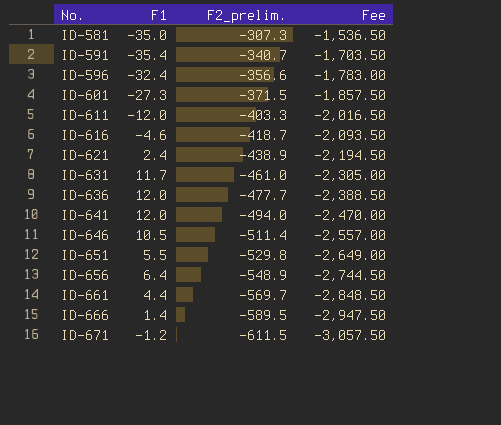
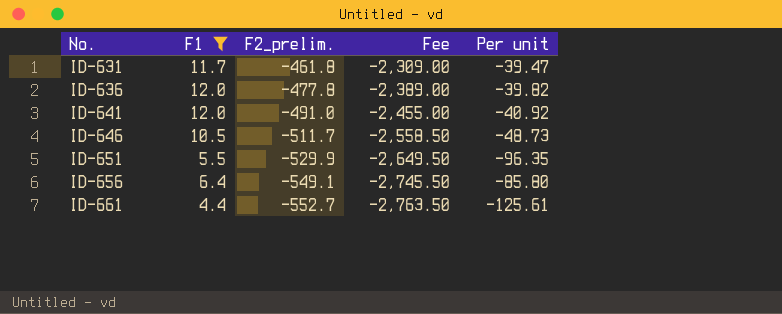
filter: none -> F1 >= 4.4
column Per unit | formula: none -> [F2_prelim.] / [F1]
ID-631 | F2_prelim.: -461.0 -> -461.8
ID-631 | Fee: -2,305.00 -> -2,309.00
ID-636 | F2_prelim.: -477.7 -> -477.8
ID-636 | Fee: -2,388.50 -> -2,389.00
ID-641 | F2_prelim.: -494.0 -> -491.0
ID-641 | Fee: -2,470.00 -> -2,455.00
ID-646 | F2_prelim.: -511.4 -> -511.7
ID-646 | Fee: -2,557.00 -> -2,558.50
ID-651 | F2_prelim.: -529.8 -> -529.9
ID-651 | Fee: -2,649.00 -> -2,649.50
ID-656 | F2_prelim.: -548.9 -> -549.1
ID-656 | Fee: -2,744.50 -> -2,745.50
ID-661 | F2_prelim.: -569.7 -> -552.7
ID-661 | Fee: -2,848.50 -> -2,763.50

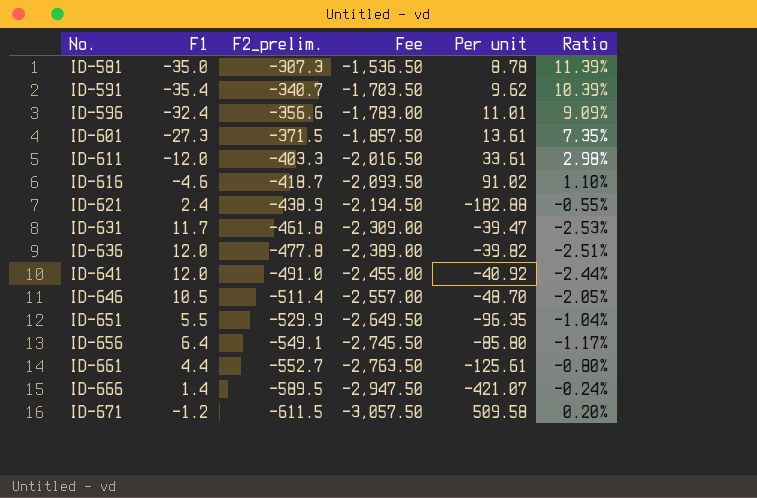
filter: F1 >= 4.4 -> none
column Ratio | formula: none -> [F1] / [F2_prelim.]
ID-646 | F2_prelim.: -511.7 -> -511.4
ID-646 | Fee: -2,558.50 -> -2,557.00
ID-646 | Per unit: -48.73 -> -48.70

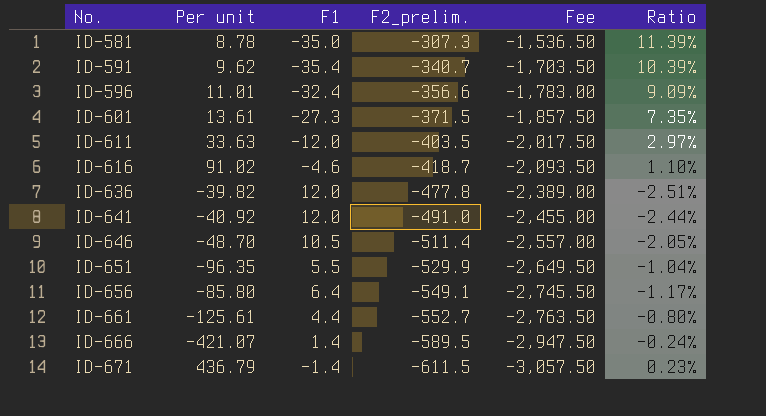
column Per unit | position: 5 -> 2
row ID-621: 2.4 | -438.9 | -2,194.50 | -182.88 | -0.55% -> none
row ID-631: 11.7 | -461.8 | -2,309.00 | -39.47 | -2.53% -> none
ID-611 | Per unit: 33.61 -> 33.63
ID-611 | F2_prelim.: -403.3 -> -403.5
ID-611 | Fee: -2,016.50 -> -2,017.50
ID-611 | Ratio: 2.98% -> 2.97%
ID-671 | Per unit: 509.58 -> 436.79
ID-671 | F1: -1.2 -> -1.4
ID-671 | Ratio: 0.20% -> 0.23%

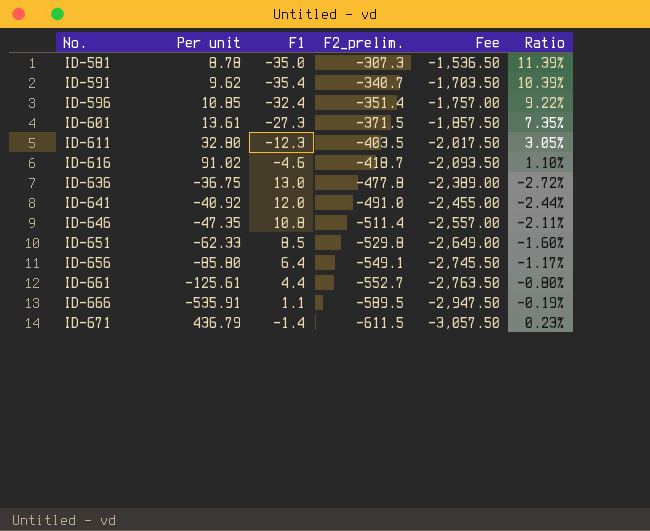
ID-596 | Per unit: 11.01 -> 10.85
ID-596 | F2_prelim.: -356.6 -> -351.4
ID-596 | Fee: -1,783.00 -> -1,757.00
ID-596 | Ratio: 9.09% -> 9.22%
ID-611 | Per unit: 33.63 -> 32.80
ID-611 | F1: -12.0 -> -12.3
ID-611 | Ratio: 2.97% -> 3.05%
ID-636 | Per unit: -39.82 -> -36.75
ID-636 | F1: 12.0 -> 13.0
ID-636 | Ratio: -2.51% -> -2.72%
ID-646 | Per unit: -48.70 -> -47.35
ID-646 | F1: 10.5 -> 10.8
ID-646 | Ratio: -2.05% -> -2.11%
ID-651 | Per unit: -96.35 -> -62.33
ID-651 | F1: 5.5 -> 8.5
ID-651 | F2_prelim.: -529.9 -> -529.8
ID-651 | Fee: -2,649.50 -> -2,649.00
ID-651 | Ratio: -1.04% -> -1.60%
ID-666 | Per unit: -421.07 -> -535.91
ID-666 | F1: 1.4 -> 1.1
ID-666 | Ratio: -0.24% -> -0.19%

